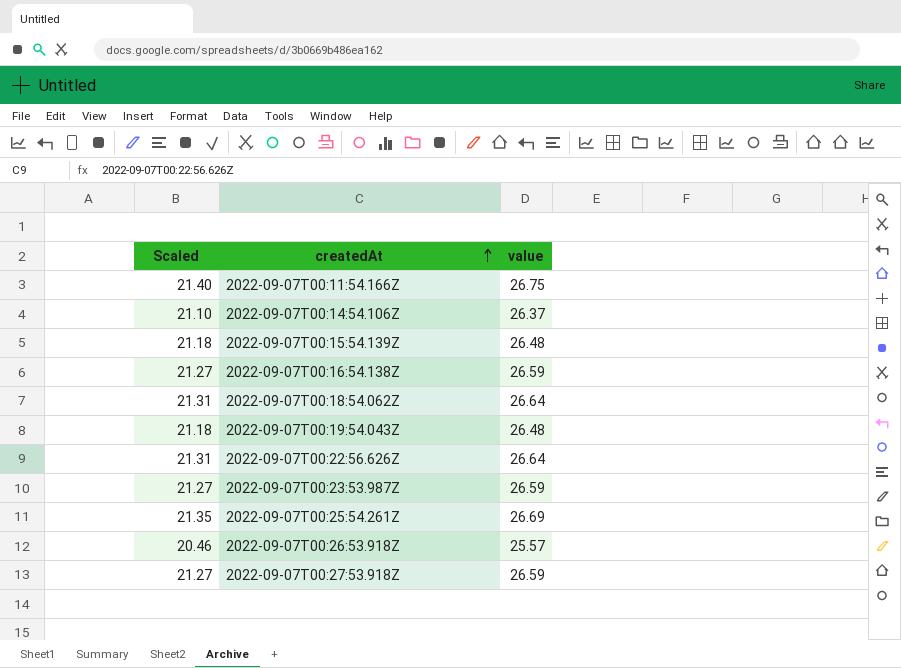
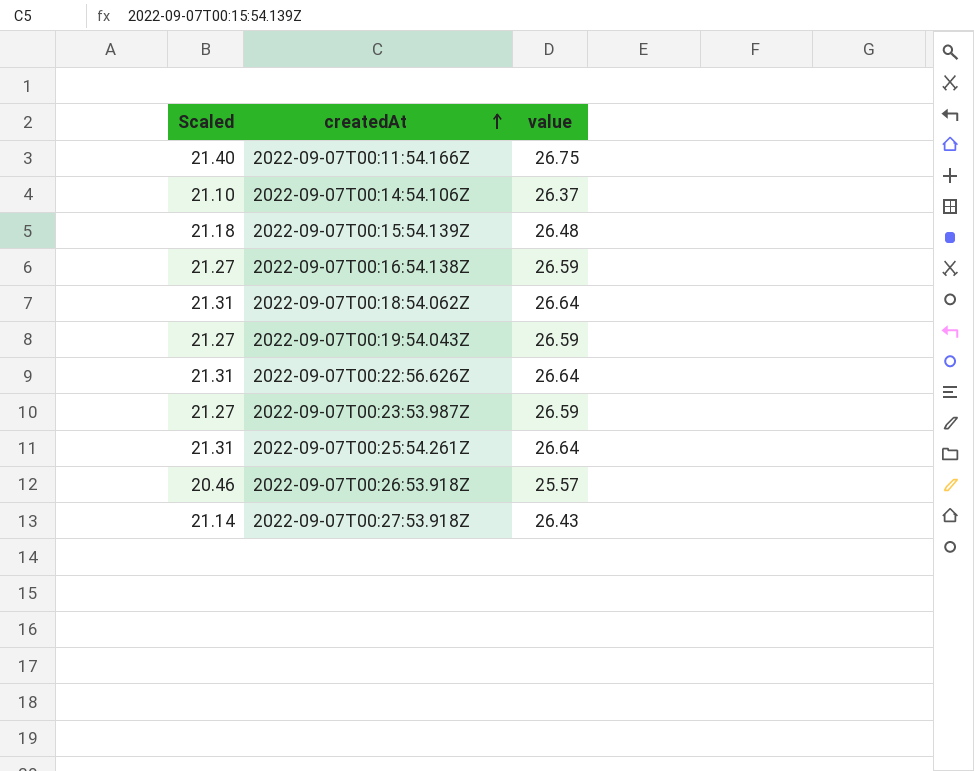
2022-09-07T00:19:54.043Z | Scaled: 21.18 -> 21.27
2022-09-07T00:19:54.043Z | value: 26.48 -> 26.59
2022-09-07T00:25:54.261Z | Scaled: 21.35 -> 21.31
2022-09-07T00:25:54.261Z | value: 26.69 -> 26.64
2022-09-07T00:27:53.918Z | Scaled: 21.27 -> 21.14
2022-09-07T00:27:53.918Z | value: 26.59 -> 26.43

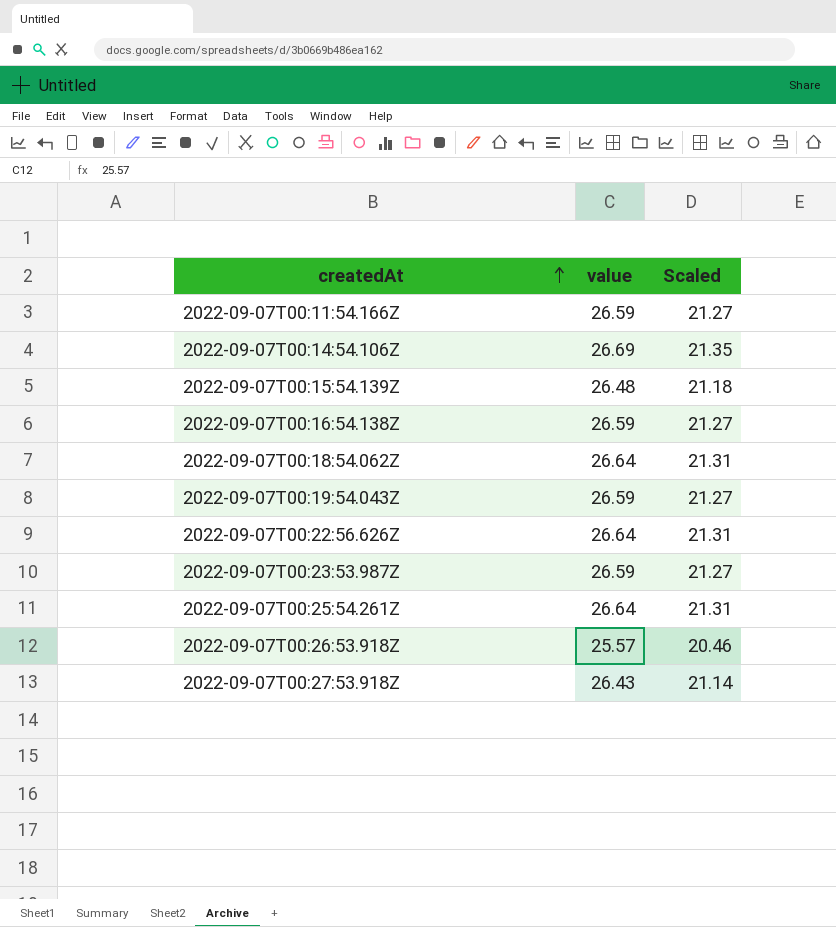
column Scaled | position: 1 -> 3
2022-09-07T00:11:54.166Z | value: 26.75 -> 26.59
2022-09-07T00:11:54.166Z | Scaled: 21.40 -> 21.27
2022-09-07T00:14:54.106Z | value: 26.37 -> 26.69
2022-09-07T00:14:54.106Z | Scaled: 21.10 -> 21.35

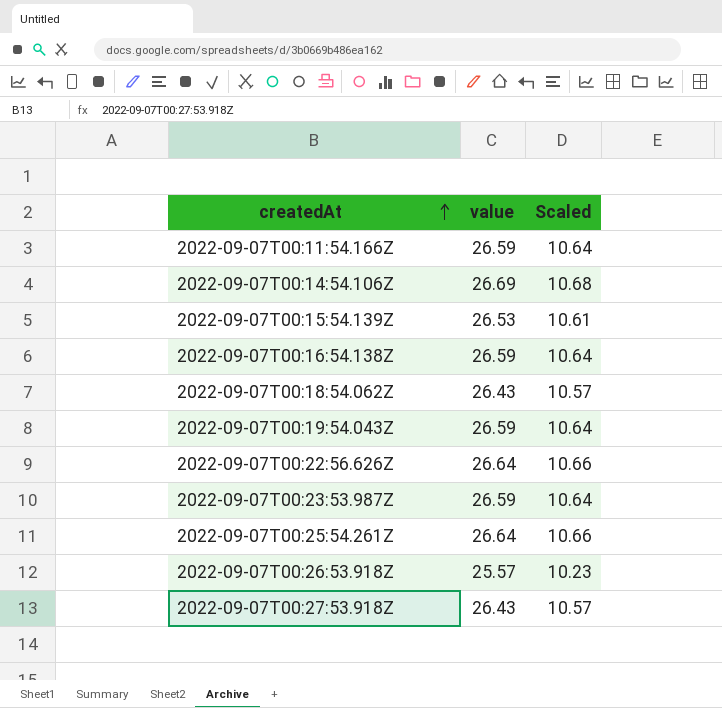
column Scaled | formula: [value] * 0.8 -> [value] * 0.4
2022-09-07T00:15:54.139Z | value: 26.48 -> 26.53
2022-09-07T00:18:54.062Z | value: 26.64 -> 26.43

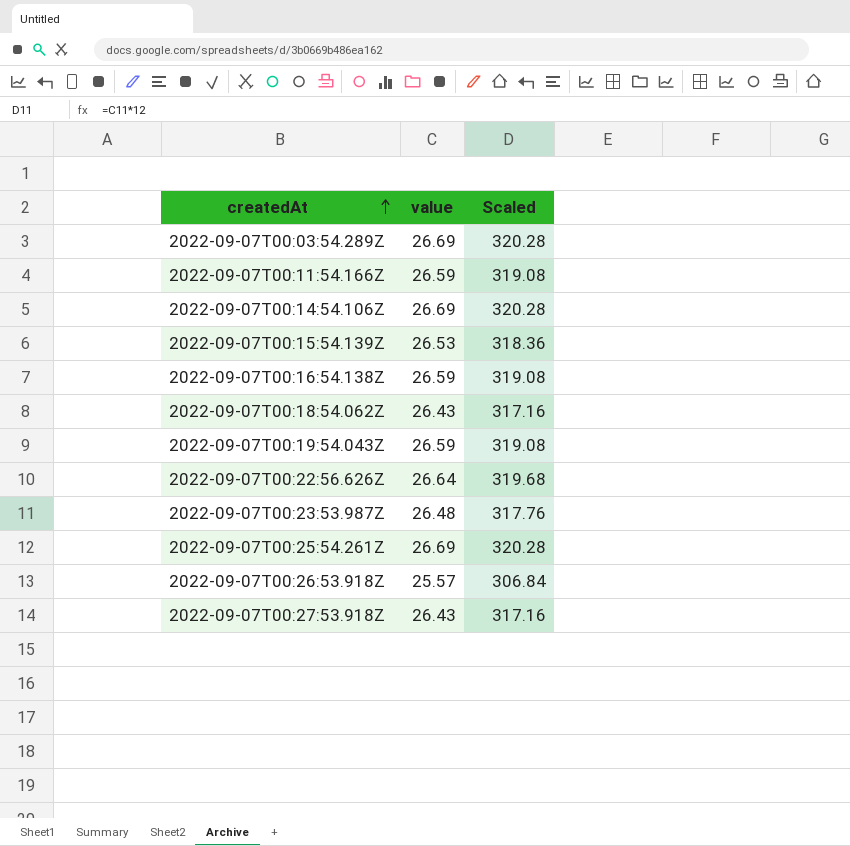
column Scaled | formula: [value] * 0.4 -> [value] * 12
row 2022-09-07T00:03:54.289Z: none -> 26.69 | 320.28
2022-09-07T00:23:53.987Z | value: 26.59 -> 26.48
2022-09-07T00:25:54.261Z | value: 26.64 -> 26.69

